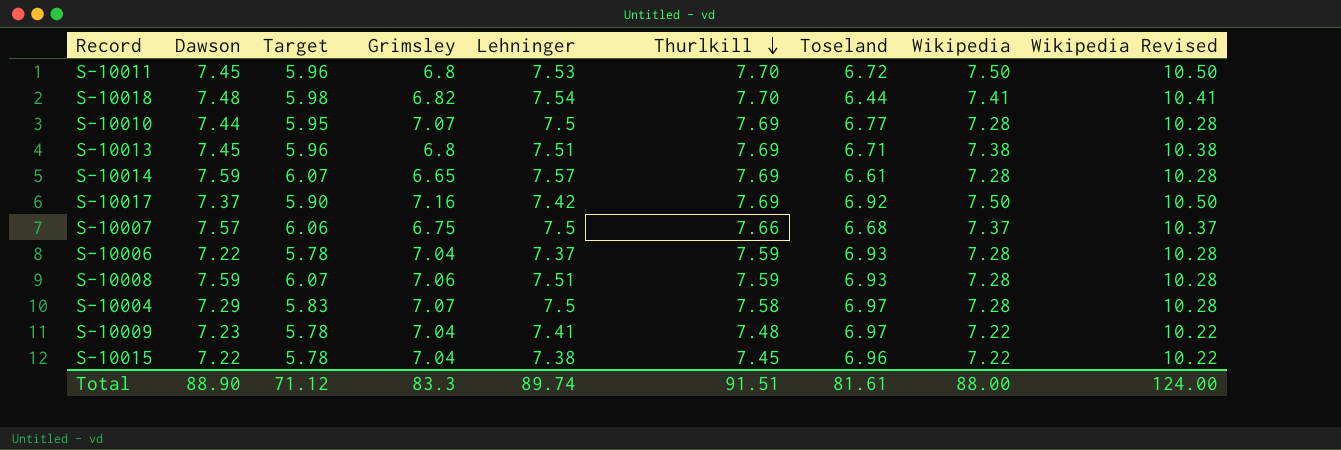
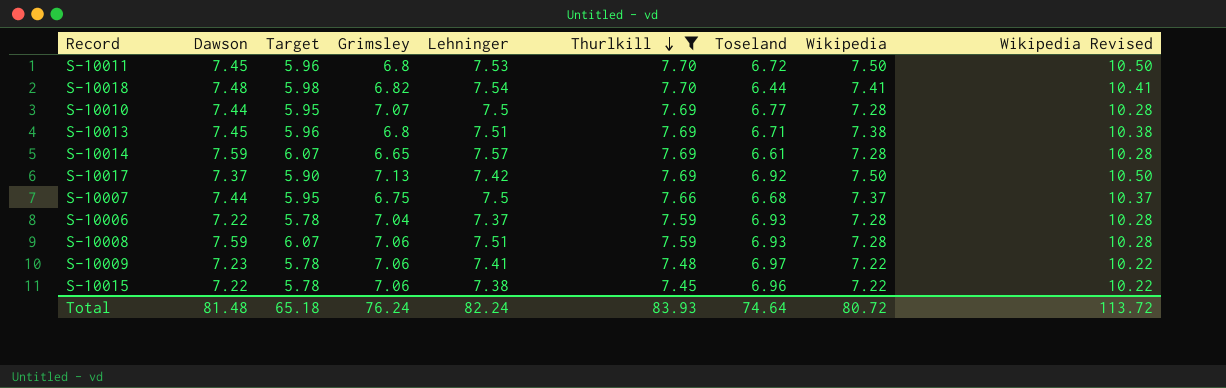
filter: none -> Thurlkill != 7.58
S-10017 | Grimsley: 7.16 -> 7.13
S-10007 | Dawson: 7.57 -> 7.44
S-10007 | Target: 6.06 -> 5.95
S-10009 | Grimsley: 7.04 -> 7.06
S-10015 | Grimsley: 7.04 -> 7.06
Total | Dawson: 88.90 -> 81.48
Total | Target: 71.12 -> 65.18
Total | Grimsley: 83.3 -> 76.24
Total | Lehninger: 89.74 -> 82.24
Total | Thurlkill: 91.51 -> 83.93
Total | Toseland: 81.61 -> 74.64
Total | Wikipedia: 88.00 -> 80.72
Total | Wikipedia Revised: 124.00 -> 113.72

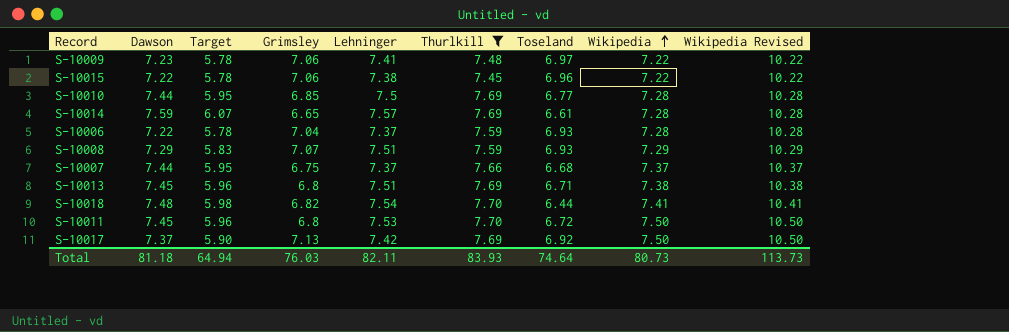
row order: Thurlkill descending -> Wikipedia ascending
S-10010 | Grimsley: 7.07 -> 6.85
S-10008 | Dawson: 7.59 -> 7.29
S-10008 | Target: 6.07 -> 5.83
S-10008 | Grimsley: 7.06 -> 7.07
S-10008 | Wikipedia: 7.28 -> 7.29
S-10008 | Wikipedia Revised: 10.28 -> 10.29
S-10007 | Lehninger: 7.5 -> 7.37
Total | Dawson: 81.48 -> 81.18
Total | Target: 65.18 -> 64.94
Total | Grimsley: 76.24 -> 76.03
Total | Lehninger: 82.24 -> 82.11
Total | Wikipedia: 80.72 -> 80.73
Total | Wikipedia Revised: 113.72 -> 113.73

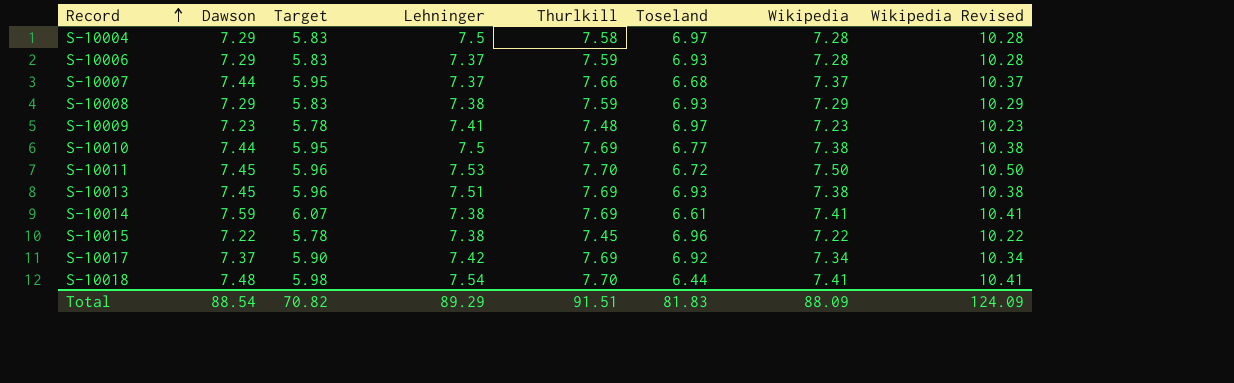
filter: Thurlkill != 7.58 -> none
row order: Wikipedia ascending -> Record ascending
column Grimsley | position: 4 -> none
S-10006 | Dawson: 7.22 -> 7.29
S-10006 | Target: 5.78 -> 5.83
S-10008 | Lehninger: 7.51 -> 7.38
S-10009 | Wikipedia: 7.22 -> 7.23
S-10009 | Wikipedia Revised: 10.22 -> 10.23
S-10010 | Wikipedia: 7.28 -> 7.38
S-10010 | Wikipedia Revised: 10.28 -> 10.38
S-10013 | Toseland: 6.71 -> 6.93
S-10014 | Lehninger: 7.57 -> 7.38
S-10014 | Wikipedia: 7.28 -> 7.41
S-10014 | Wikipedia Revised: 10.28 -> 10.41
S-10017 | Wikipedia: 7.50 -> 7.34
S-10017 | Wikipedia Revised: 10.50 -> 10.34
Total | Dawson: 81.18 -> 88.54
Total | Target: 64.94 -> 70.82
Total | Lehninger: 82.11 -> 89.29
Total | Thurlkill: 83.93 -> 91.51
Total | Toseland: 74.64 -> 81.83
Total | Wikipedia: 80.73 -> 88.09
Total | Wikipedia Revised: 113.73 -> 124.09

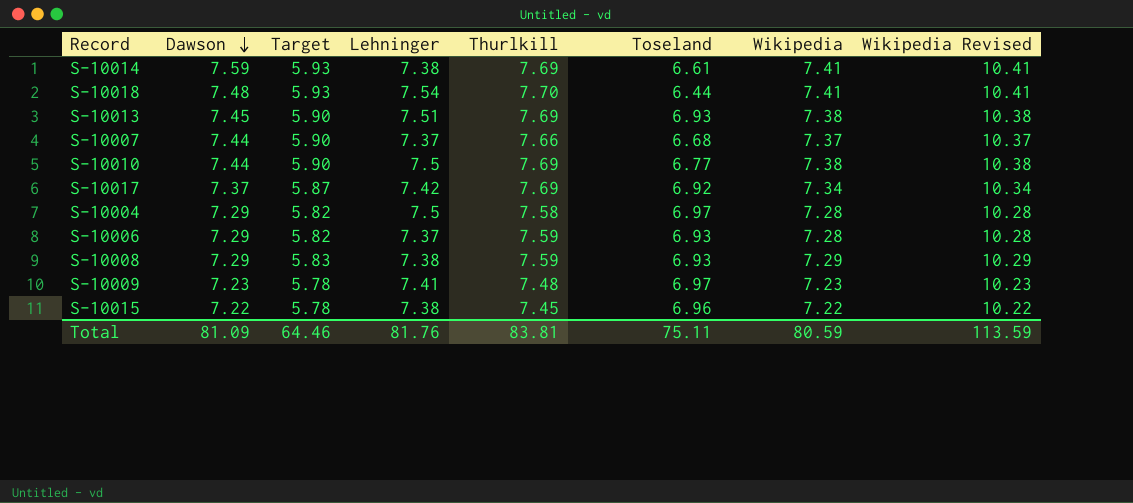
row order: Record ascending -> Dawson descending
column Target | formula: [Dawson] * 0.8 -> [Wikipedia] * 0.8
row S-10011: 7.45 | 5.96 | 7.53 | 7.70 | 6.72 | 7.50 | 10.50 -> none
Total | Dawson: 88.54 -> 81.09
Total | Target: 70.82 -> 64.46
Total | Lehninger: 89.29 -> 81.76
Total | Thurlkill: 91.51 -> 83.81
Total | Toseland: 81.83 -> 75.11
Total | Wikipedia: 88.09 -> 80.59
Total | Wikipedia Revised: 124.09 -> 113.59

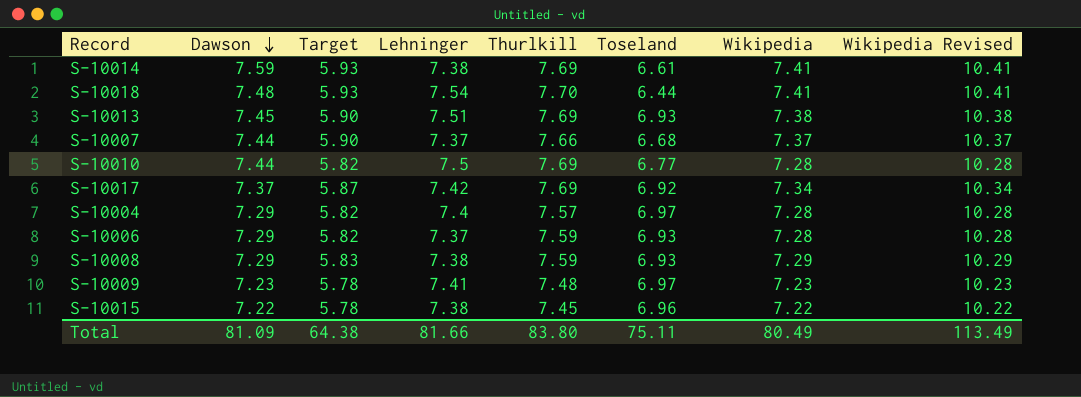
S-10010 | Target: 5.90 -> 5.82
S-10010 | Wikipedia: 7.38 -> 7.28
S-10010 | Wikipedia Revised: 10.38 -> 10.28
S-10004 | Lehninger: 7.5 -> 7.4
S-10004 | Thurlkill: 7.58 -> 7.57
Total | Target: 64.46 -> 64.38
Total | Lehninger: 81.76 -> 81.66
Total | Thurlkill: 83.81 -> 83.80
Total | Wikipedia: 80.59 -> 80.49
Total | Wikipedia Revised: 113.59 -> 113.49

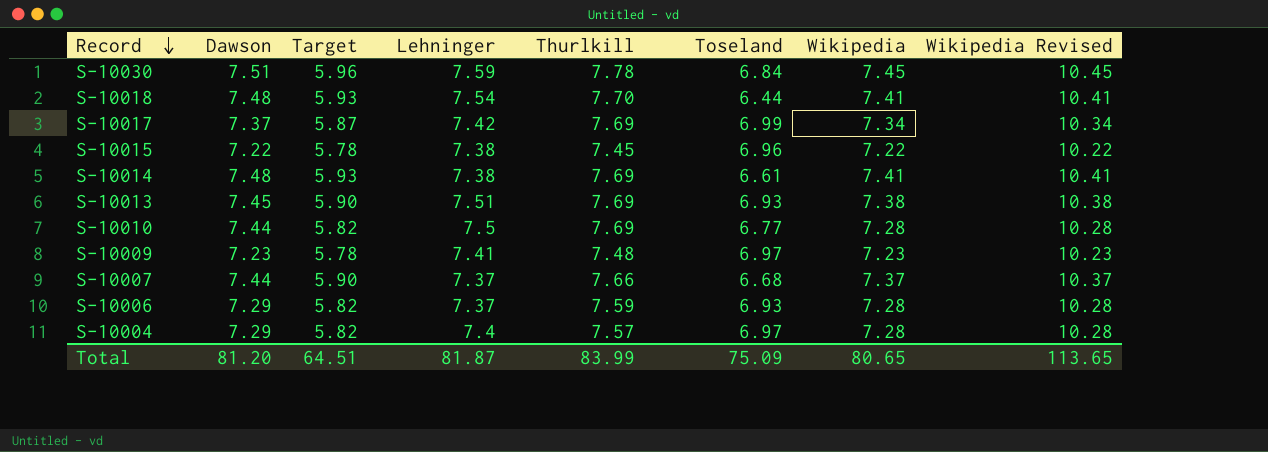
row order: Dawson descending -> Record descending
row S-10008: 7.29 | 5.83 | 7.38 | 7.59 | 6.93 | 7.29 | 10.29 -> none
row S-10030: none -> 7.51 | 5.96 | 7.59 | 7.78 | 6.84 | 7.45 | 10.45
S-10017 | Toseland: 6.92 -> 6.99
S-10014 | Dawson: 7.59 -> 7.48
Total | Dawson: 81.09 -> 81.20
Total | Target: 64.38 -> 64.51
Total | Lehninger: 81.66 -> 81.87
Total | Thurlkill: 83.80 -> 83.99
Total | Toseland: 75.11 -> 75.09
Total | Wikipedia: 80.49 -> 80.65
Total | Wikipedia Revised: 113.49 -> 113.65

